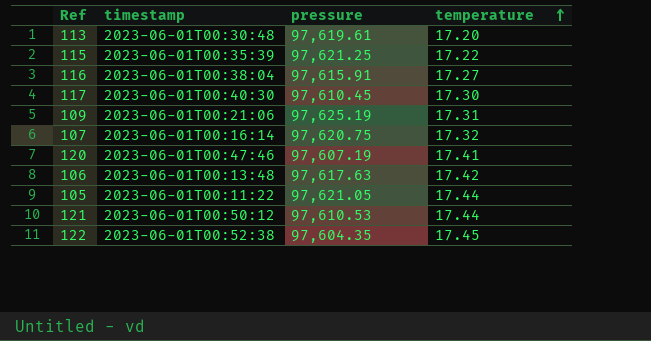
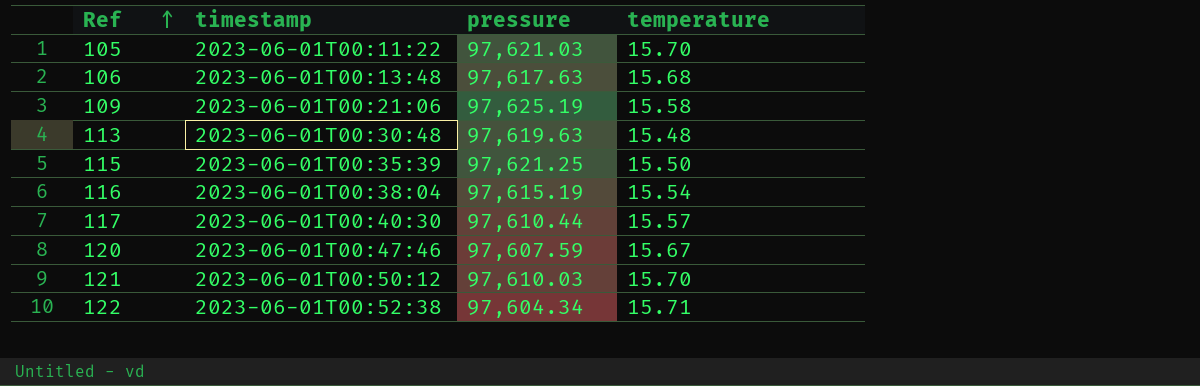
row order: temperature ascending -> Ref ascending
row 107: 2023-06-01T00:16:14 | 97,620.75 | 17.32 -> none
105 | pressure: 97,621.05 -> 97,621.03
105 | temperature: 17.44 -> 15.70
106 | temperature: 17.42 -> 15.68
109 | temperature: 17.31 -> 15.58
113 | pressure: 97,619.61 -> 97,619.63
113 | temperature: 17.20 -> 15.48
115 | temperature: 17.22 -> 15.50
116 | pressure: 97,615.91 -> 97,615.19
116 | temperature: 17.27 -> 15.54
117 | pressure: 97,610.45 -> 97,610.44
117 | temperature: 17.30 -> 15.57
120 | pressure: 97,607.19 -> 97,607.59
120 | temperature: 17.41 -> 15.67
121 | pressure: 97,610.53 -> 97,610.03
121 | temperature: 17.44 -> 15.70
122 | pressure: 97,604.35 -> 97,604.34
122 | temperature: 17.45 -> 15.71

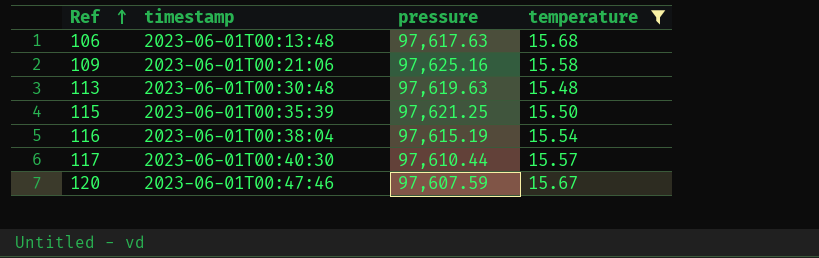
filter: none -> temperature <= 15.68
109 | pressure: 97,625.19 -> 97,625.16

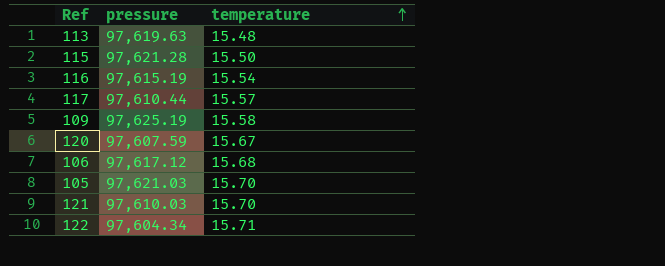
filter: temperature <= 15.68 -> none
row order: Ref ascending -> temperature ascending
column timestamp | position: 2 -> none
115 | pressure: 97,621.25 -> 97,621.28
109 | pressure: 97,625.16 -> 97,625.19
106 | pressure: 97,617.63 -> 97,617.12

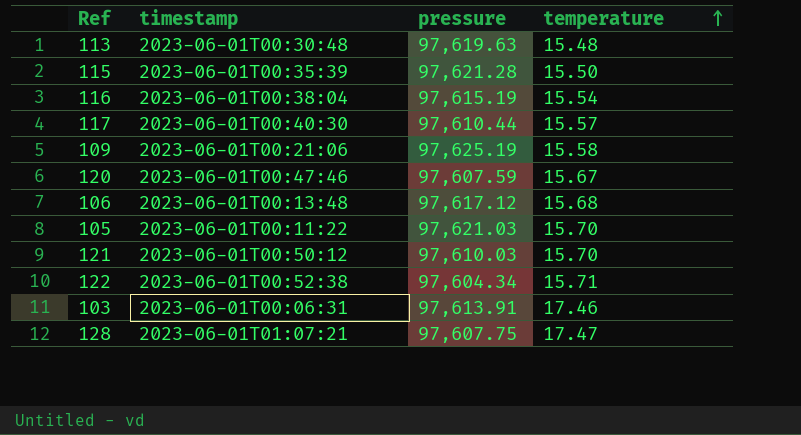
column timestamp | position: none -> 2
row 103: none -> 2023-06-01T00:06:31 | 97,613.91 | 17.46
row 128: none -> 2023-06-01T01:07:21 | 97,607.75 | 17.47

